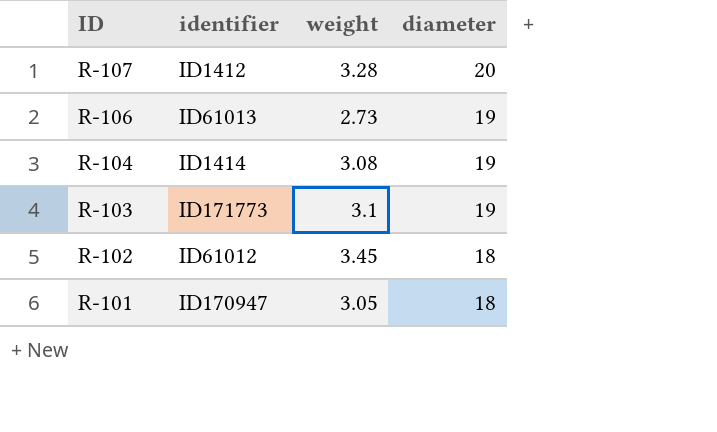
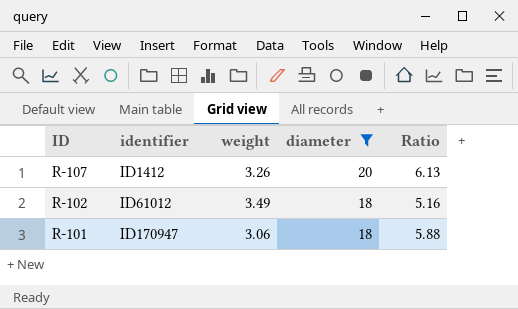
filter: none -> diameter != 19
column Ratio | formula: none -> [diameter] / [weight]
R-107 | weight: 3.28 -> 3.26
R-102 | weight: 3.45 -> 3.49
R-101 | weight: 3.05 -> 3.06

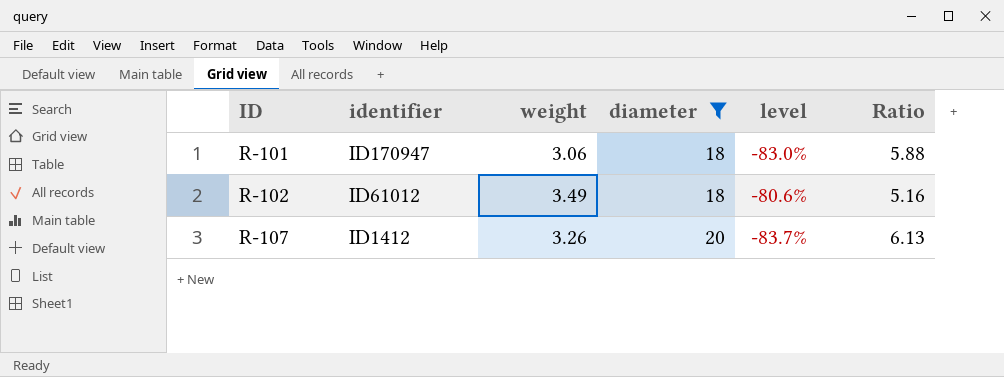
row order: ID descending -> ID ascending
column level | formula: none -> ([weight] - [diameter]) / [diameter]

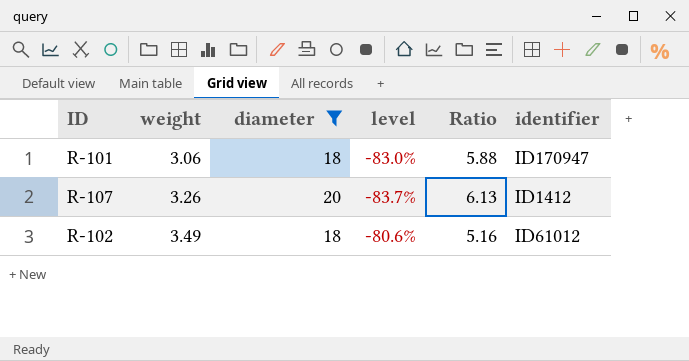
row order: ID ascending -> weight ascending
column identifier | position: 2 -> 6

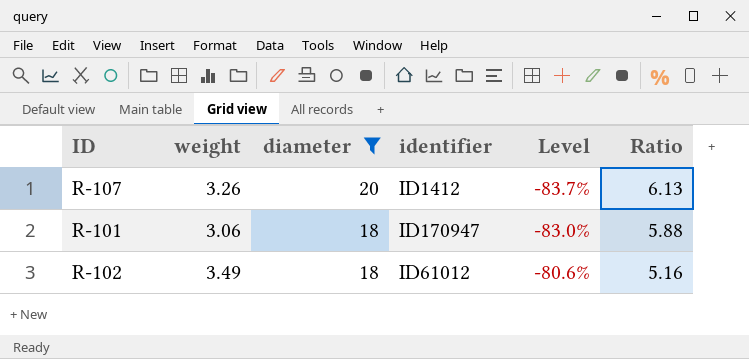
row order: weight ascending -> diameter descending
column identifier | position: 6 -> 4
column name: level -> Level

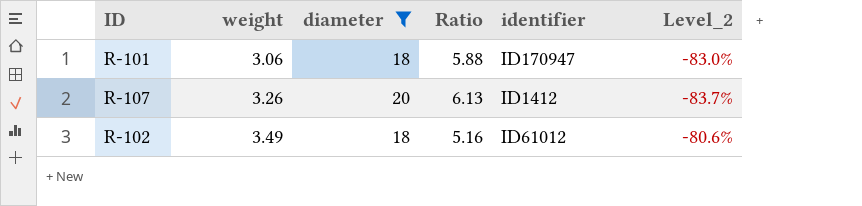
row order: diameter descending -> weight ascending
column Ratio | position: 6 -> 4
column name: Level -> Level_2

